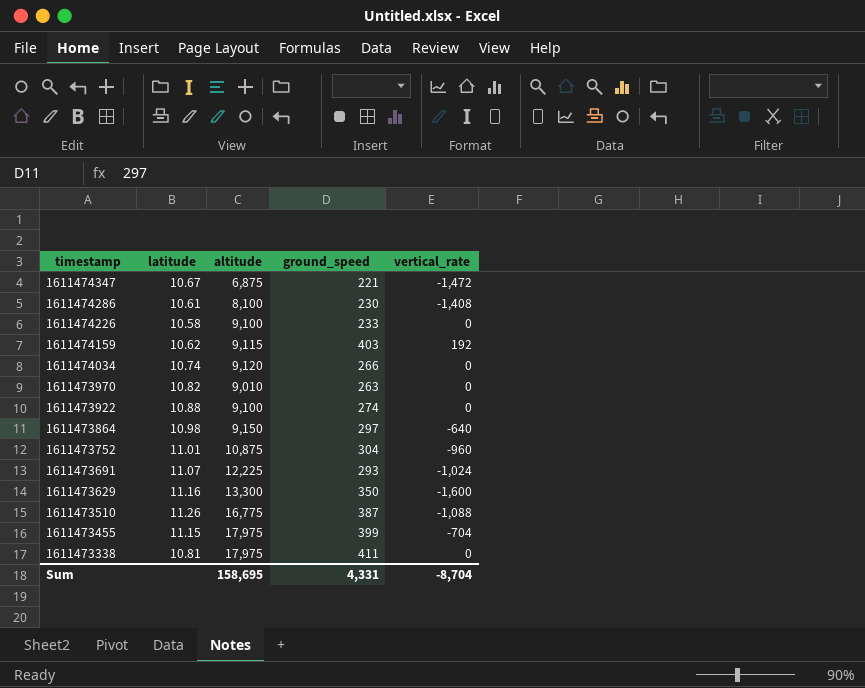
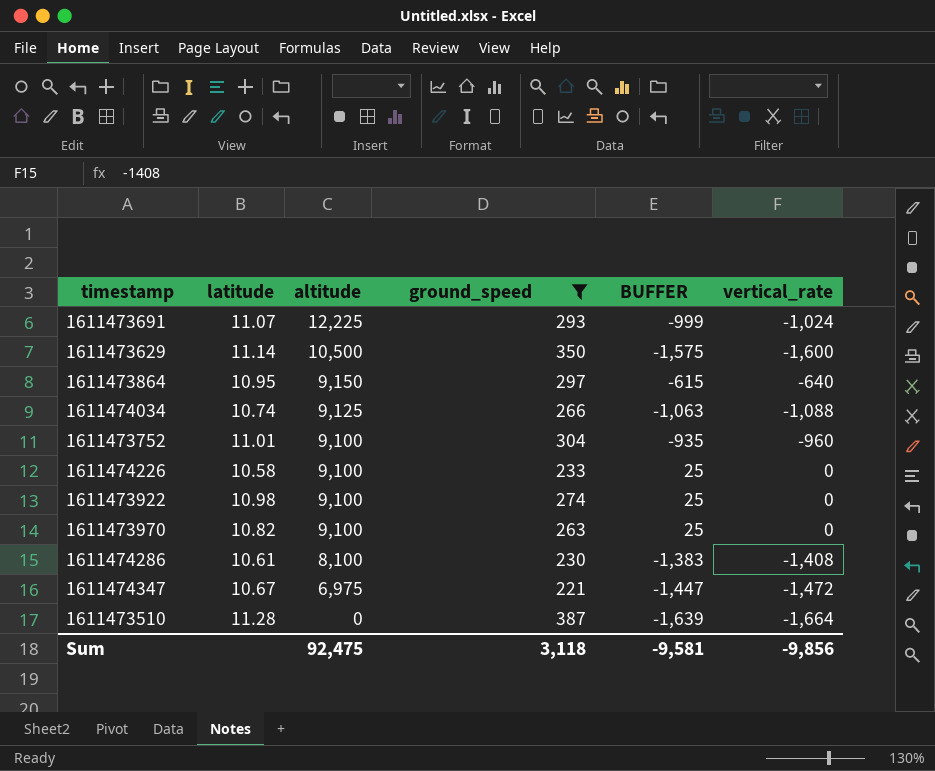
filter: none -> ground_speed <= 387
row order: timestamp descending -> altitude descending
column BUFFER | formula: none -> [vertical_rate] + 25
1611473629 | latitude: 11.16 -> 11.14
1611473629 | altitude: 13,300 -> 10,500
1611473864 | latitude: 10.98 -> 10.95
1611474034 | altitude: 9,120 -> 9,125
1611474034 | vertical_rate: 0 -> -1,088
1611473752 | altitude: 10,875 -> 9,100
1611473922 | latitude: 10.88 -> 10.98
1611473970 | altitude: 9,010 -> 9,100
1611474347 | altitude: 6,875 -> 6,975
1611473510 | latitude: 11.26 -> 11.28
1611473510 | altitude: 16,775 -> 0
1611473510 | vertical_rate: -1,088 -> -1,664
Sum | altitude: 158,695 -> 92,475
Sum | ground_speed: 4,331 -> 3,118
Sum | vertical_rate: -8,704 -> -9,856

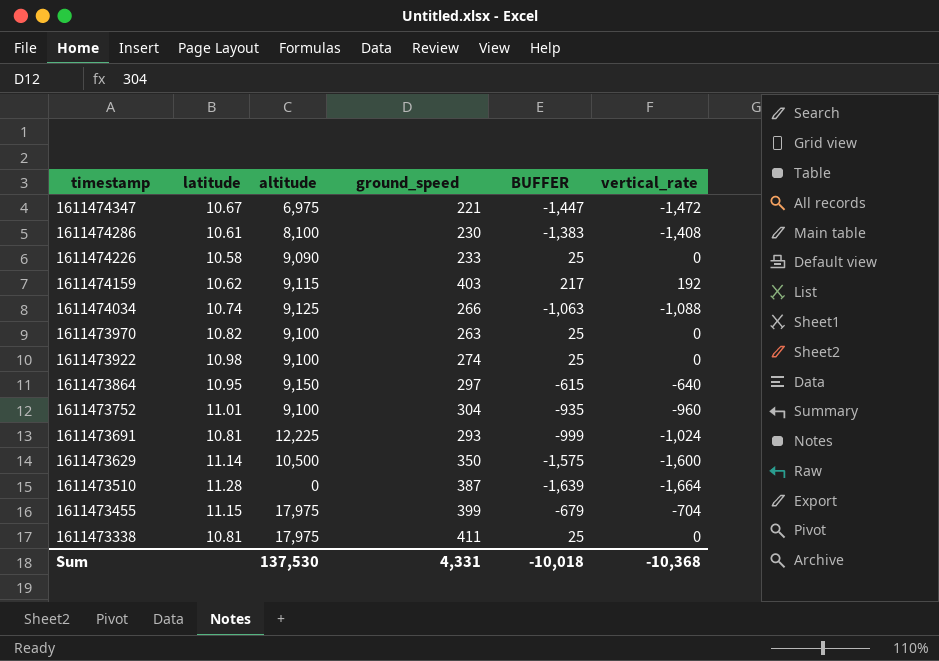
filter: ground_speed <= 387 -> none
row order: altitude descending -> timestamp descending
1611474226 | altitude: 9,100 -> 9,090
1611473691 | latitude: 11.07 -> 10.81
Sum | altitude: 92,475 -> 137,530
Sum | ground_speed: 3,118 -> 4,331
Sum | BUFFER: -9,581 -> -10,018
Sum | vertical_rate: -9,856 -> -10,368

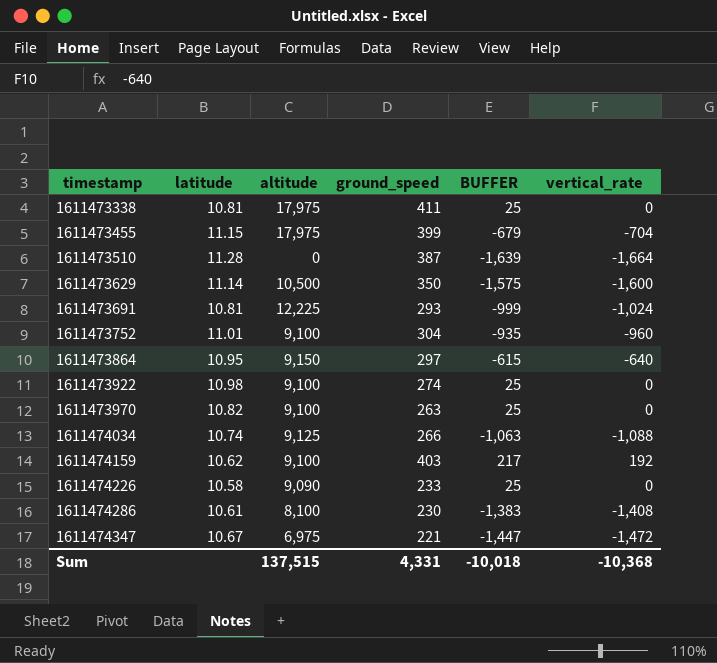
row order: timestamp descending -> timestamp ascending
1611474159 | altitude: 9,115 -> 9,100
Sum | altitude: 137,530 -> 137,515

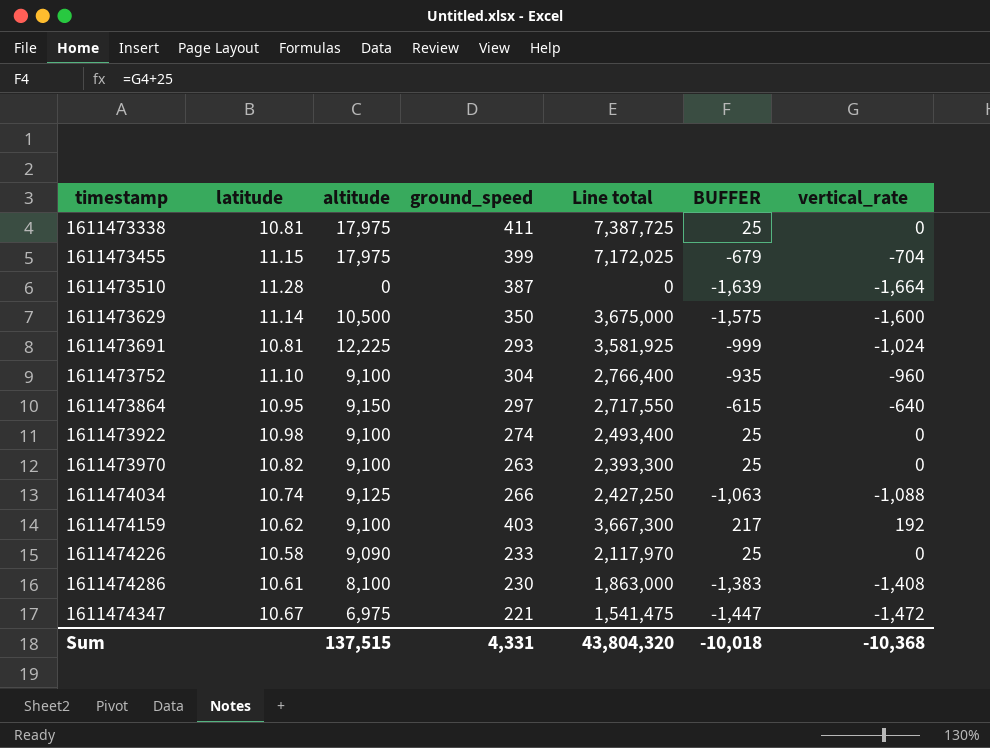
column Line total | formula: none -> [altitude] * [ground_speed]
1611473752 | latitude: 11.01 -> 11.10

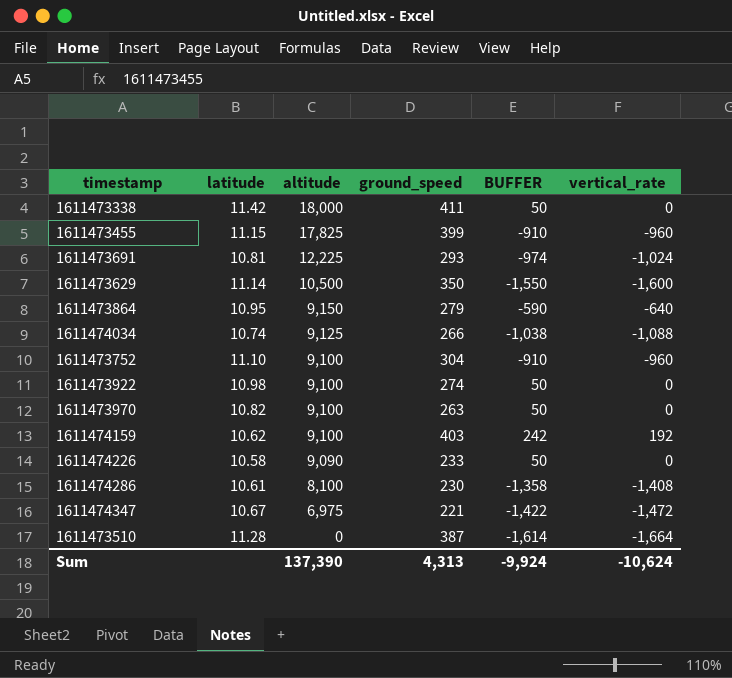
row order: timestamp ascending -> altitude descending
column Line total | formula: [altitude] * [ground_speed] -> none
column BUFFER | formula: [vertical_rate] + 25 -> [vertical_rate] + 50
1611473338 | latitude: 10.81 -> 11.42
1611473338 | altitude: 17,975 -> 18,000
1611473455 | altitude: 17,975 -> 17,825
1611473455 | vertical_rate: -704 -> -960
1611473864 | ground_speed: 297 -> 279
Sum | altitude: 137,515 -> 137,390
Sum | ground_speed: 4,331 -> 4,313
Sum | BUFFER: -10,018 -> -9,924
Sum | vertical_rate: -10,368 -> -10,624

